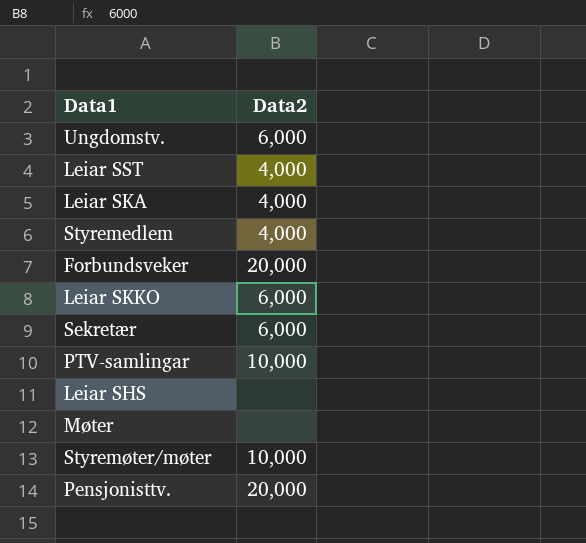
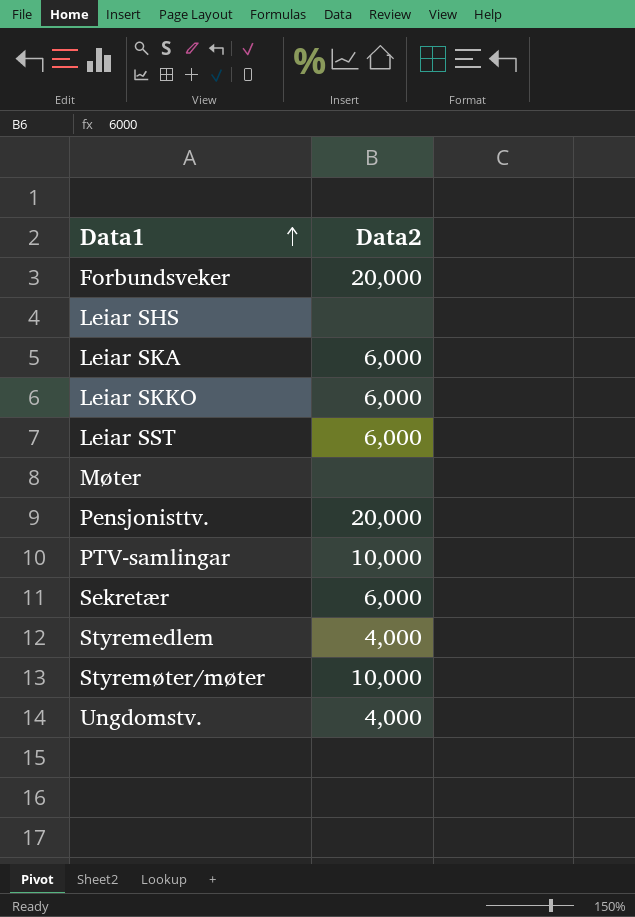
row order: none -> Data1 ascending
Leiar SKA | Data2: 4,000 -> 6,000
Leiar SST | Data2: 4,000 -> 6,000
Ungdomstv. | Data2: 6,000 -> 4,000

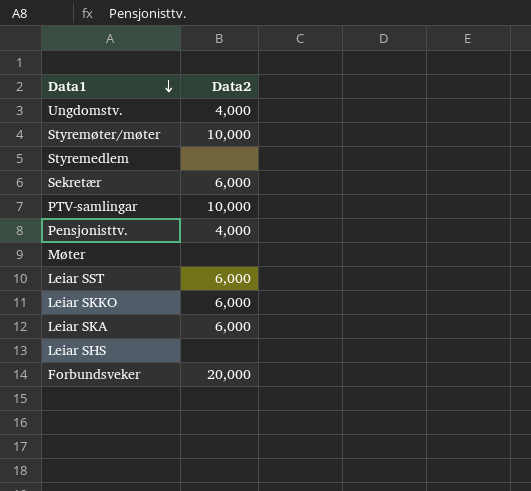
row order: Data1 ascending -> Data1 descending
Styremedlem | Data2: 4,000 -> none
Pensjonisttv. | Data2: 20,000 -> 4,000

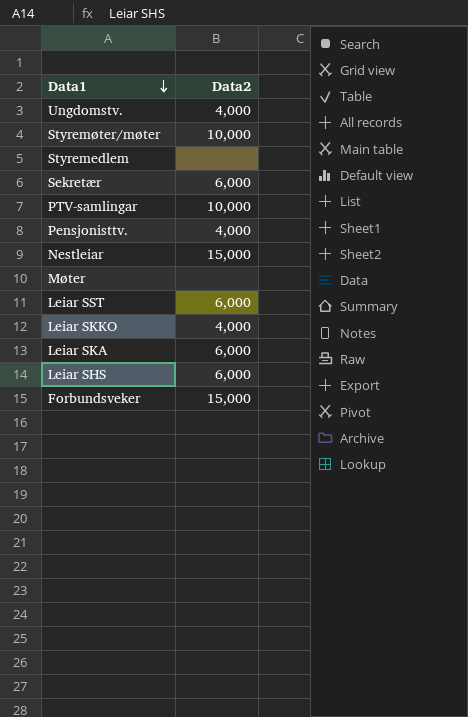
row Nestleiar: none -> 15,000
Leiar SKKO | Data2: 6,000 -> 4,000
Leiar SHS | Data2: none -> 6,000
Forbundsveker | Data2: 20,000 -> 15,000

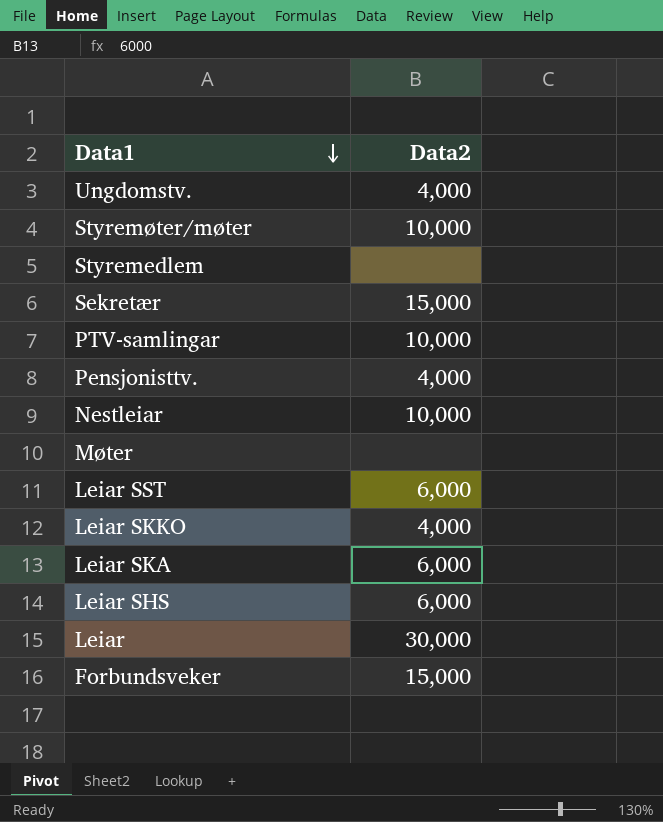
Sekretær | Data2: 6,000 -> 15,000
Nestleiar | Data2: 15,000 -> 10,000
row Leiar: none -> 30,000

